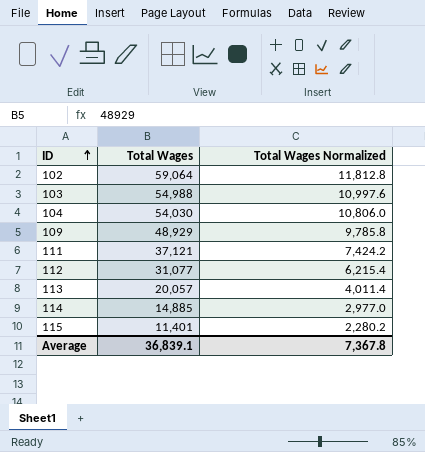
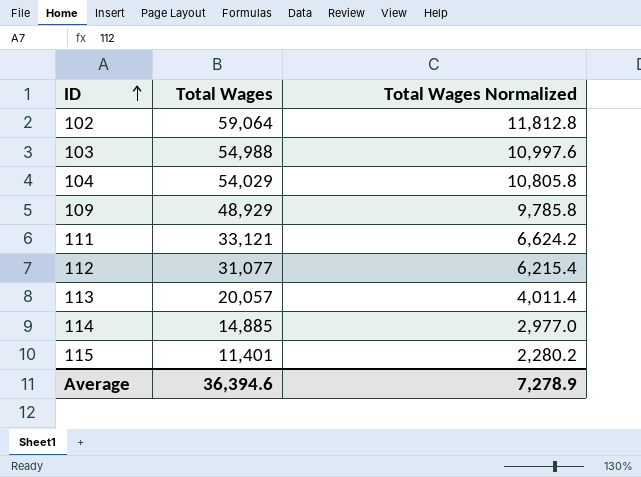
104 | Total Wages: 54,030 -> 54,029
104 | Total Wages Normalized: 10,806.0 -> 10,805.8
111 | Total Wages: 37,121 -> 33,121
111 | Total Wages Normalized: 7,424.2 -> 6,624.2
Average | Total Wages: 36,839.1 -> 36,394.6
Average | Total Wages Normalized: 7,367.8 -> 7,278.9

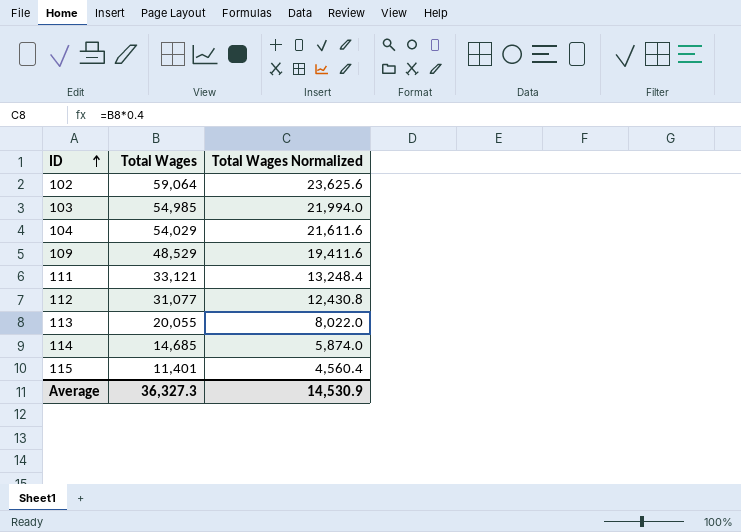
column Total Wages Normalized | formula: [Total Wages] * 0.2 -> [Total Wages] * 0.4
103 | Total Wages: 54,988 -> 54,985
109 | Total Wages: 48,929 -> 48,529
113 | Total Wages: 20,057 -> 20,055
114 | Total Wages: 14,885 -> 14,685
Average | Total Wages: 36,394.6 -> 36,327.3
Average | Total Wages Normalized: 7,278.9 -> 14,530.9

